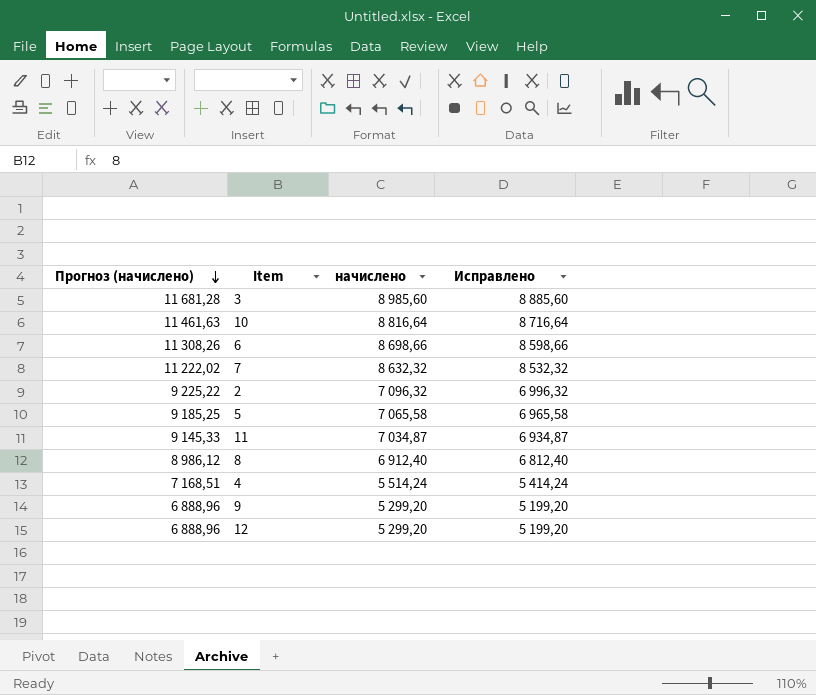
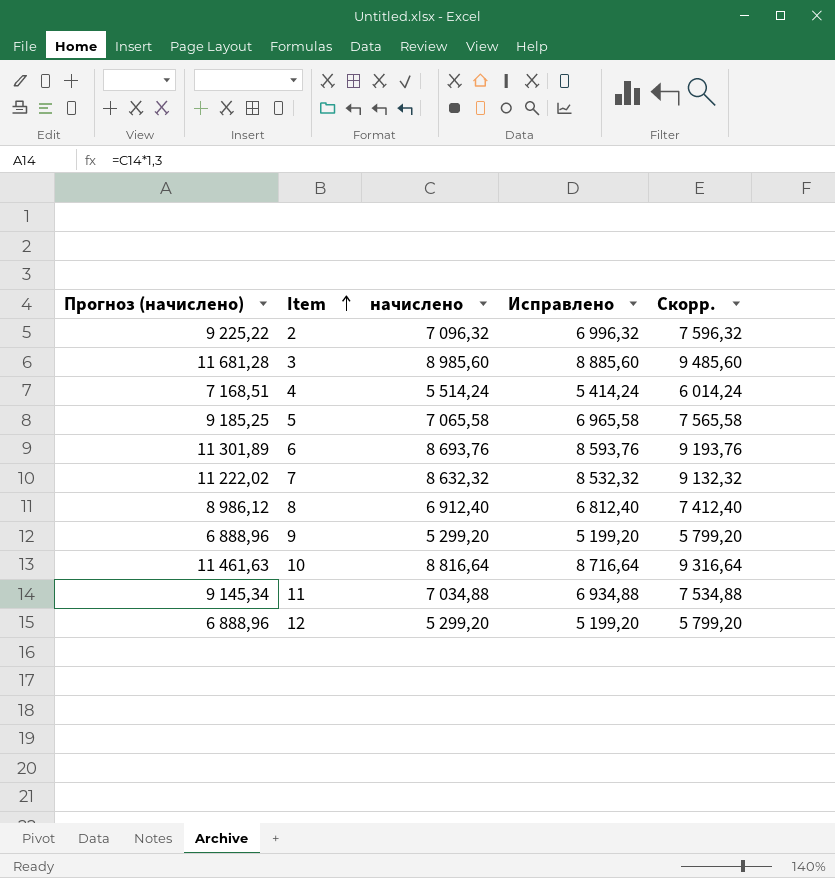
row order: Прогноз (начислено) descending -> Item ascending
column Скорр. | formula: none -> [начислено] + 500
6 | Прогноз (начислено): 11 308,26 -> 11 301,89
6 | начислено: 8 698,66 -> 8 693,76
6 | Исправлено: 8 598,66 -> 8 593,76
11 | Прогноз (начислено): 9 145,33 -> 9 145,34
11 | начислено: 7 034,87 -> 7 034,88
11 | Исправлено: 6 934,87 -> 6 934,88

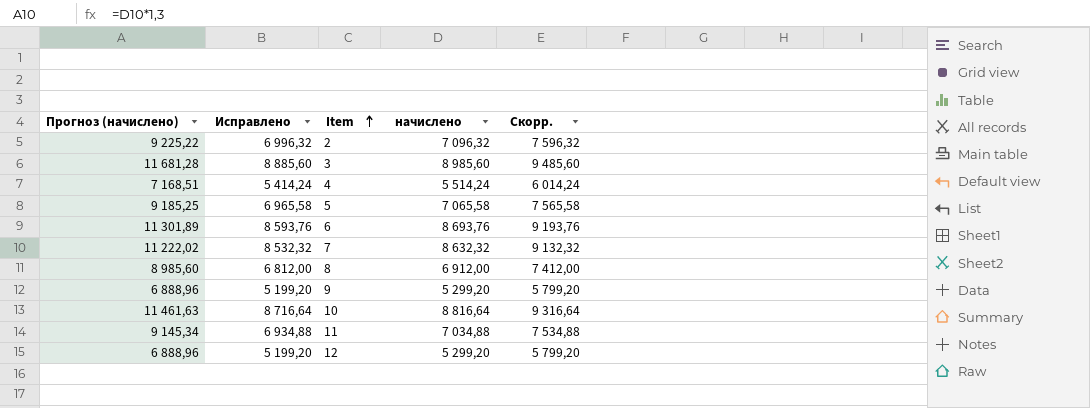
column Исправлено | position: 4 -> 2
8 | Прогноз (начислено): 8 986,12 -> 8 985,60
8 | Исправлено: 6 812,40 -> 6 812,00
8 | начислено: 6 912,40 -> 6 912,00
8 | Скорр.: 7 412,40 -> 7 412,00

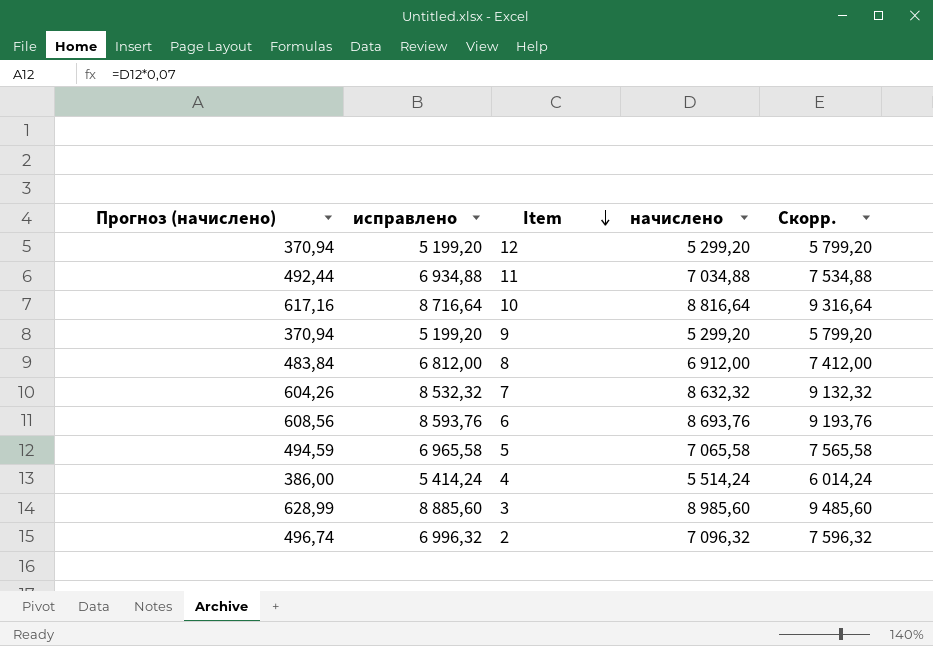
row order: Item ascending -> Item descending
column Прогноз (начислено) | formula: [начислено] * 1,3 -> [начислено] * 0,07
column name: Исправлено -> исправлено

